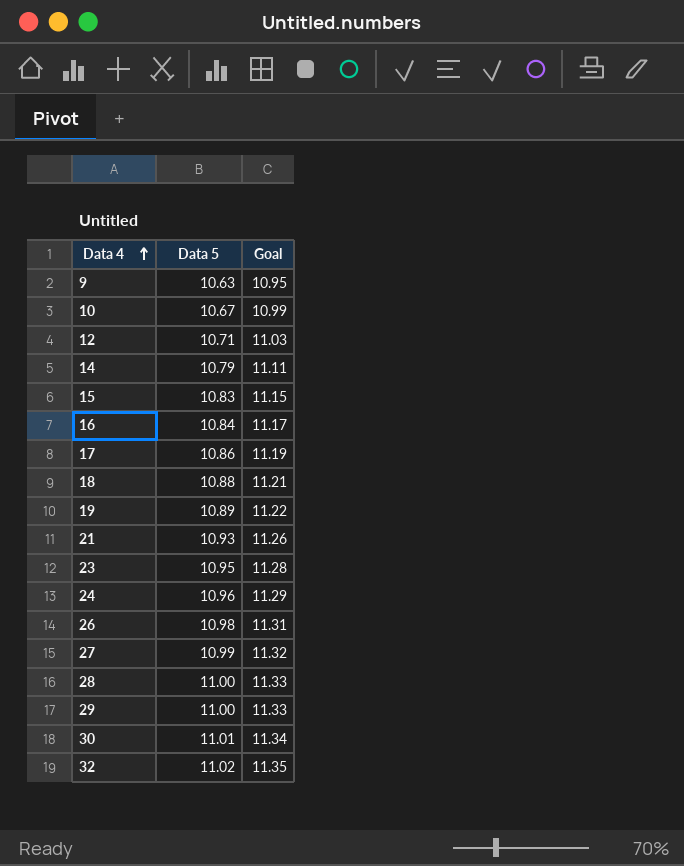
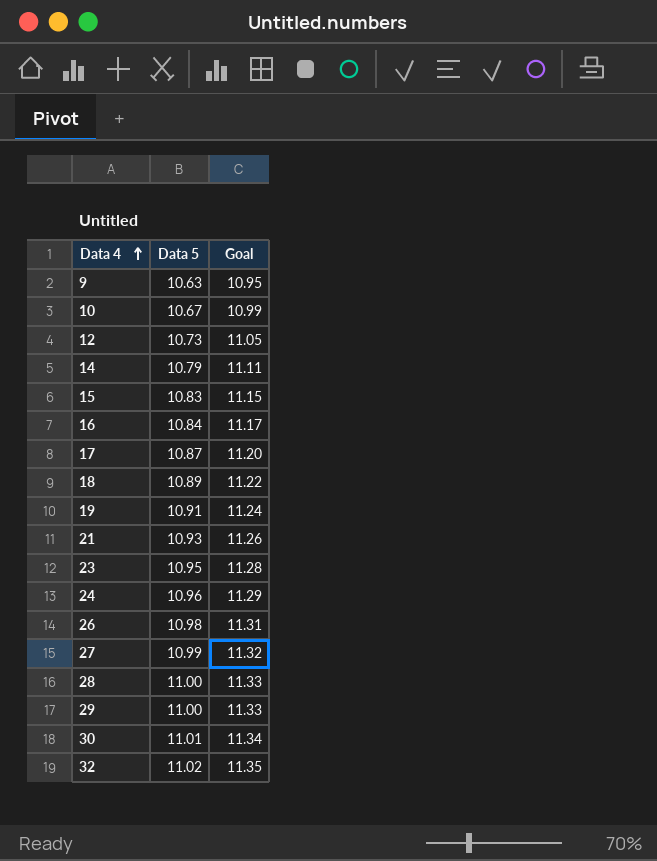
12 | Data 5: 10.71 -> 10.73
12 | Goal: 11.03 -> 11.05
17 | Data 5: 10.86 -> 10.87
17 | Goal: 11.19 -> 11.20
18 | Data 5: 10.88 -> 10.89
18 | Goal: 11.21 -> 11.22
19 | Data 5: 10.89 -> 10.91
19 | Goal: 11.22 -> 11.24

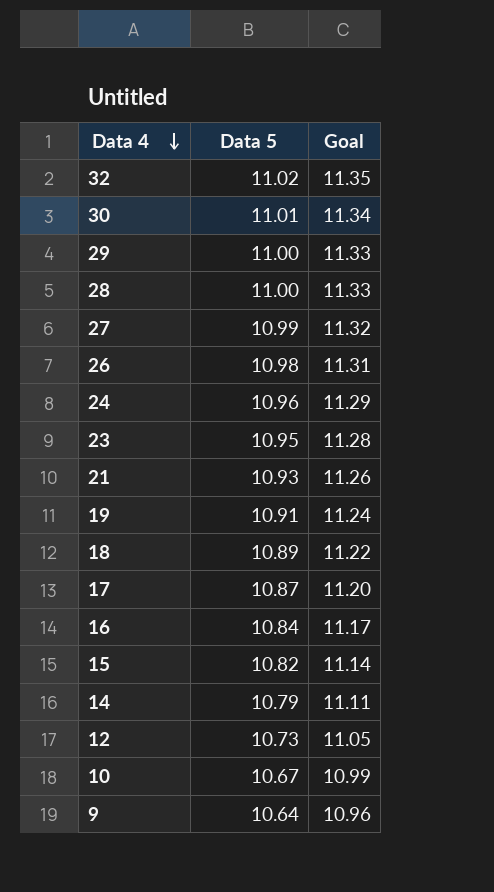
row order: Data 4 ascending -> Data 4 descending
15 | Data 5: 10.83 -> 10.82
15 | Goal: 11.15 -> 11.14
9 | Data 5: 10.63 -> 10.64
9 | Goal: 10.95 -> 10.96

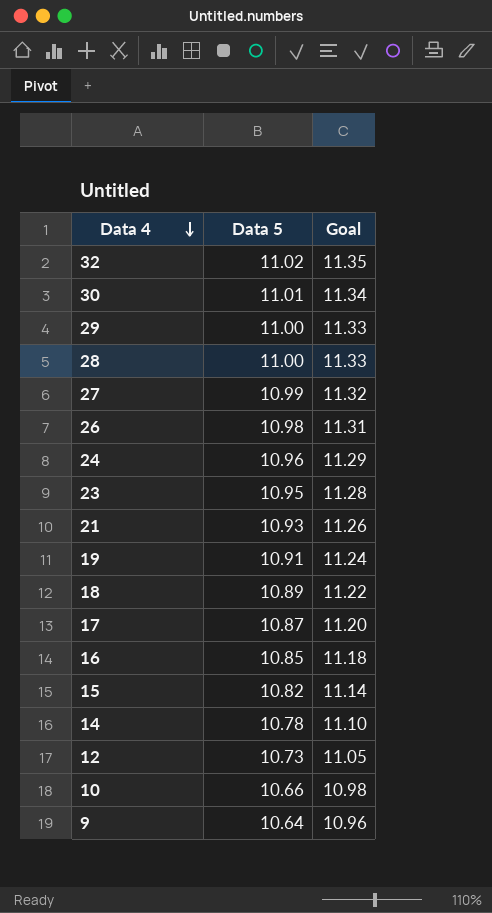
16 | Data 5: 10.84 -> 10.85
16 | Goal: 11.17 -> 11.18
14 | Data 5: 10.79 -> 10.78
14 | Goal: 11.11 -> 11.10
10 | Data 5: 10.67 -> 10.66
10 | Goal: 10.99 -> 10.98

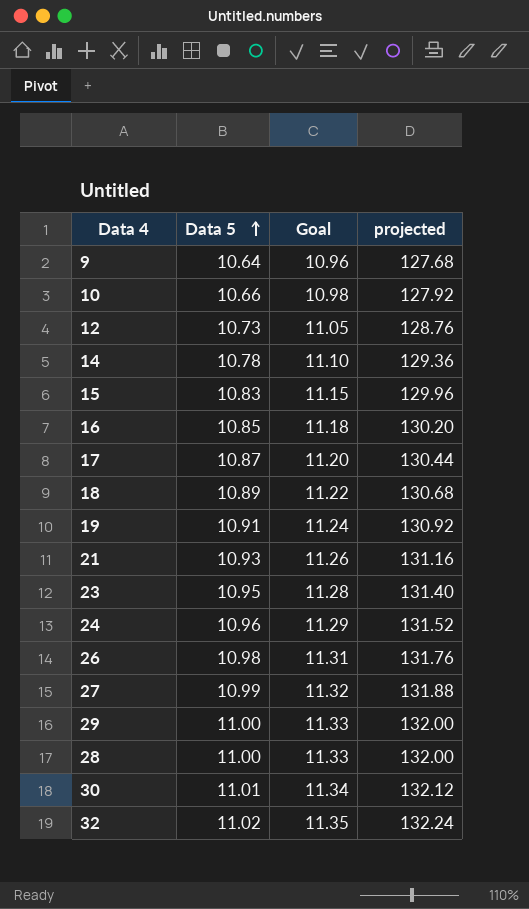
row order: Data 4 descending -> Data 5 ascending
column projected | formula: none -> [Data 5] * 12
15 | Data 5: 10.82 -> 10.83
15 | Goal: 11.14 -> 11.15

